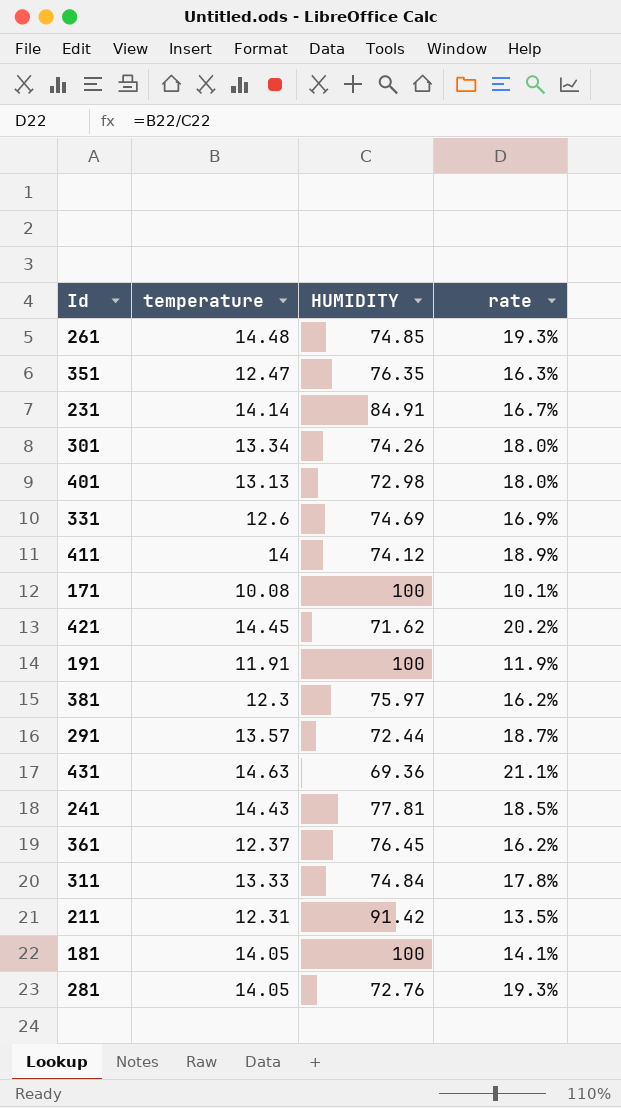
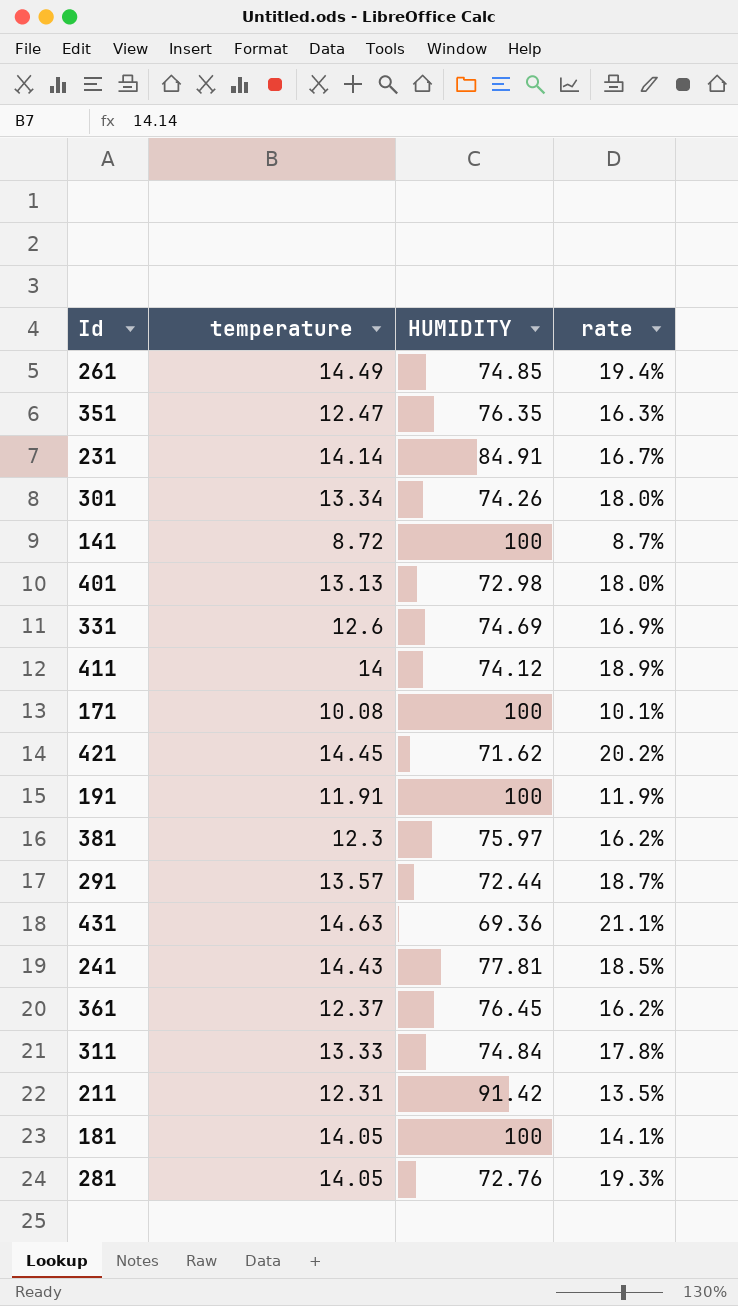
261 | temperature: 14.48 -> 14.49
261 | rate: 19.3% -> 19.4%
row 141: none -> 8.72 | 100 | 8.7%

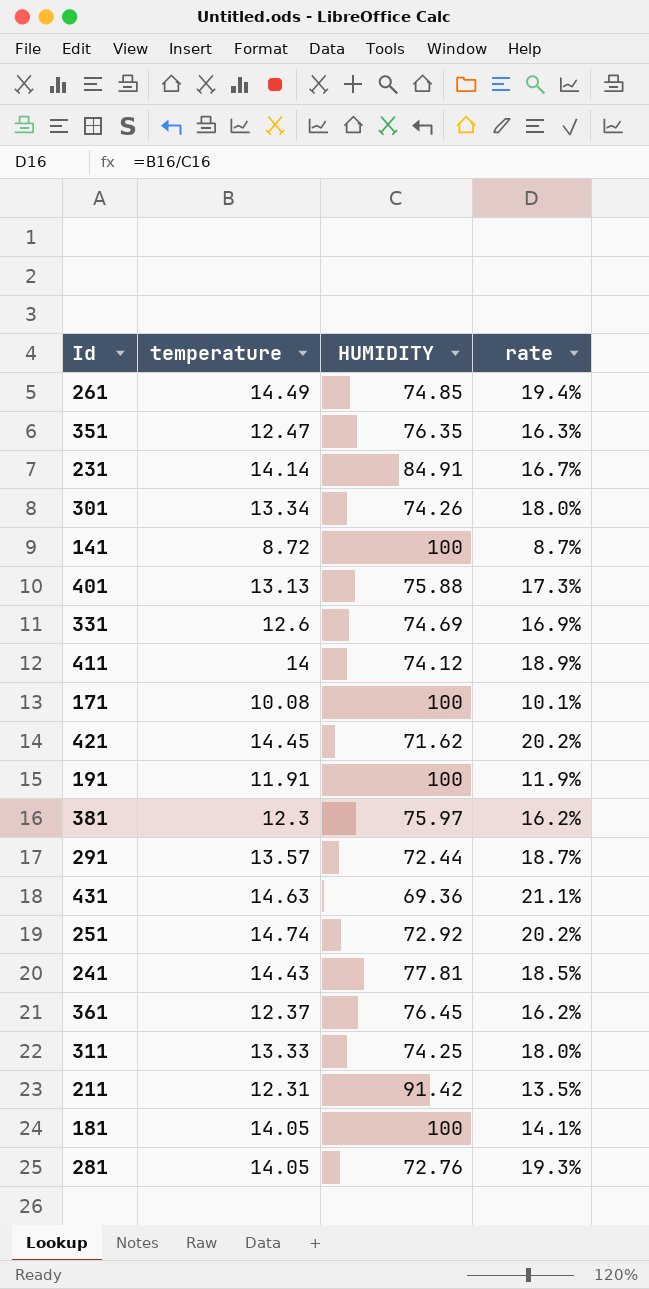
401 | HUMIDITY: 72.98 -> 75.88
401 | rate: 18.0% -> 17.3%
row 251: none -> 14.74 | 72.92 | 20.2%
311 | HUMIDITY: 74.84 -> 74.25
311 | rate: 17.8% -> 18.0%

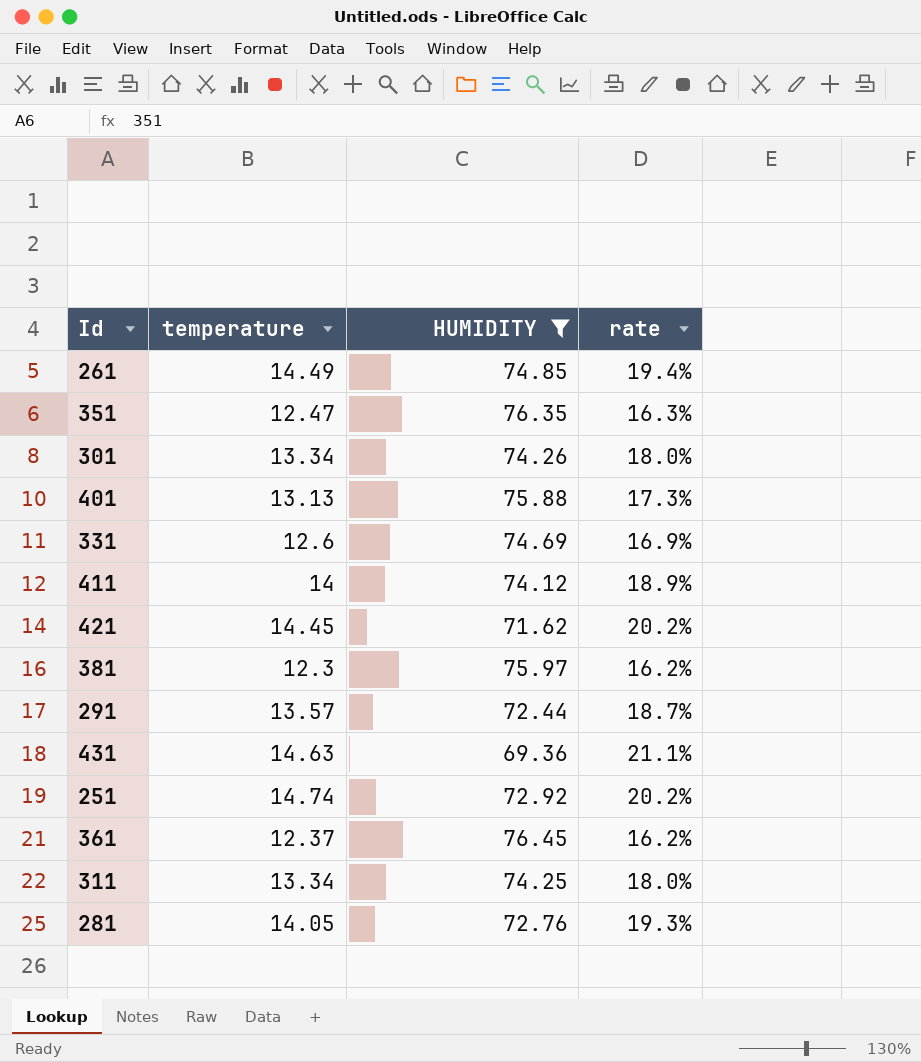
filter: none -> HUMIDITY <= 76.45
311 | temperature: 13.33 -> 13.34

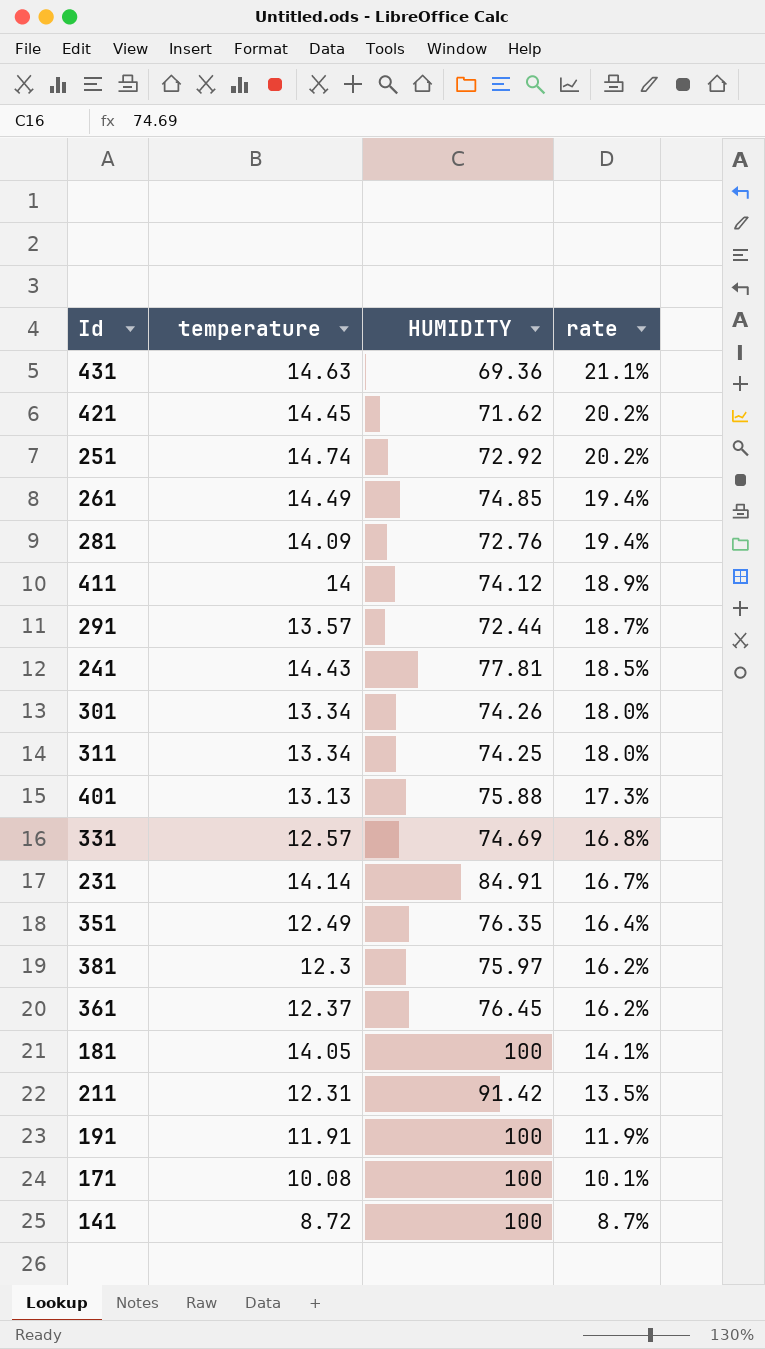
filter: HUMIDITY <= 76.45 -> none
row order: none -> rate descending
281 | temperature: 14.05 -> 14.09
281 | rate: 19.3% -> 19.4%
331 | temperature: 12.6 -> 12.57
331 | rate: 16.9% -> 16.8%
351 | temperature: 12.47 -> 12.49
351 | rate: 16.3% -> 16.4%

